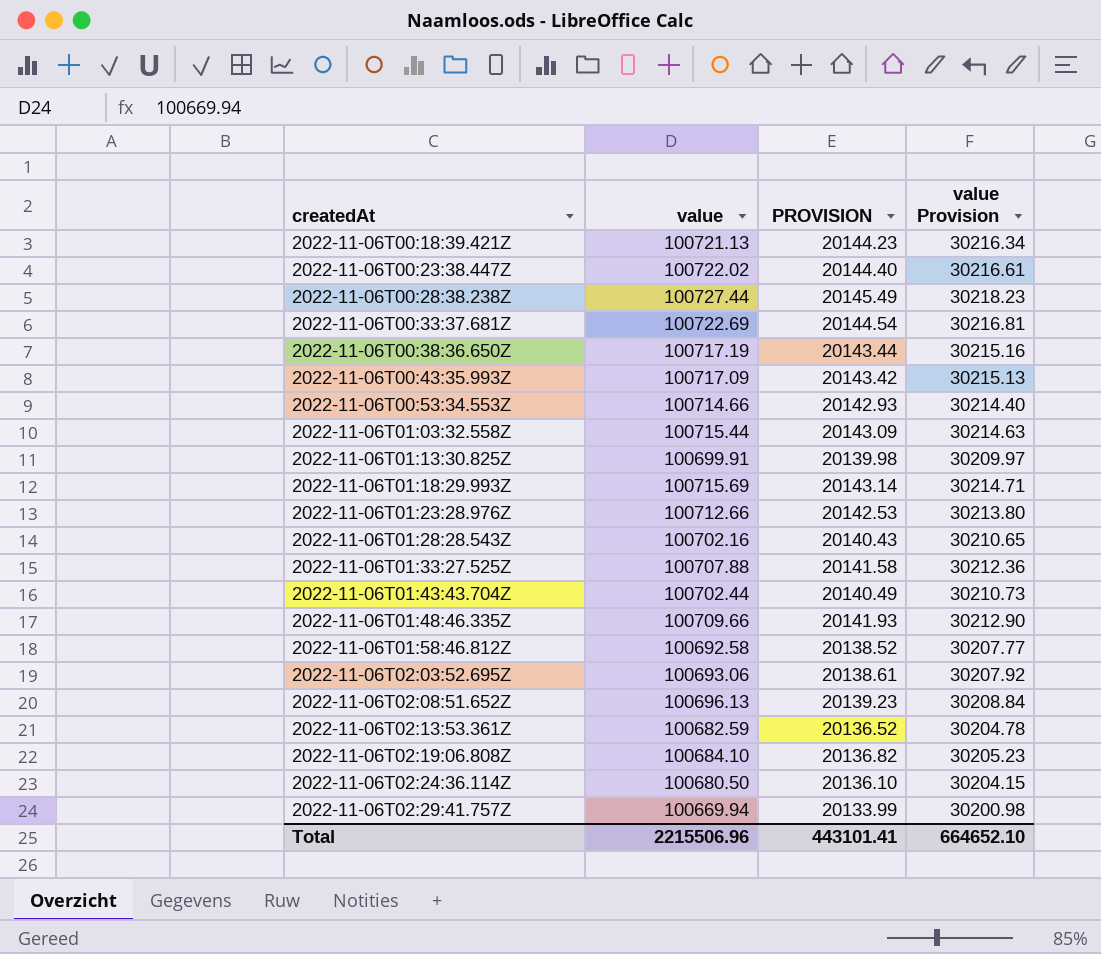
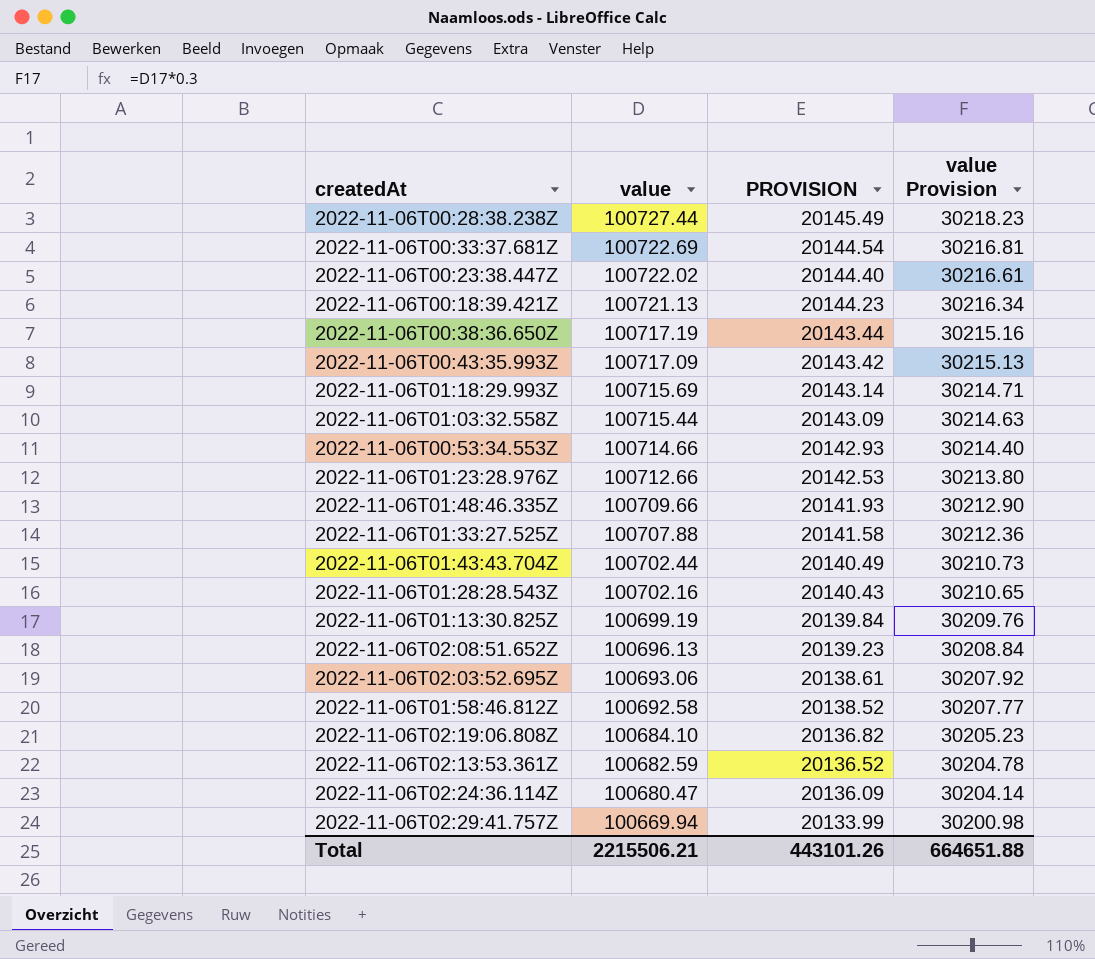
row order: createdAt ascending -> value descending
2022-11-06T01:13:30.825Z | value: 100699.91 -> 100699.19
2022-11-06T01:13:30.825Z | PROVISION: 20139.98 -> 20139.84
2022-11-06T01:13:30.825Z | value Provision: 30209.97 -> 30209.76
2022-11-06T02:24:36.114Z | value: 100680.50 -> 100680.47
2022-11-06T02:24:36.114Z | PROVISION: 20136.10 -> 20136.09
2022-11-06T02:24:36.114Z | value Provision: 30204.15 -> 30204.14
Total | value: 2215506.96 -> 2215506.21
Total | PROVISION: 443101.41 -> 443101.26
Total | value Provision: 664652.10 -> 664651.88

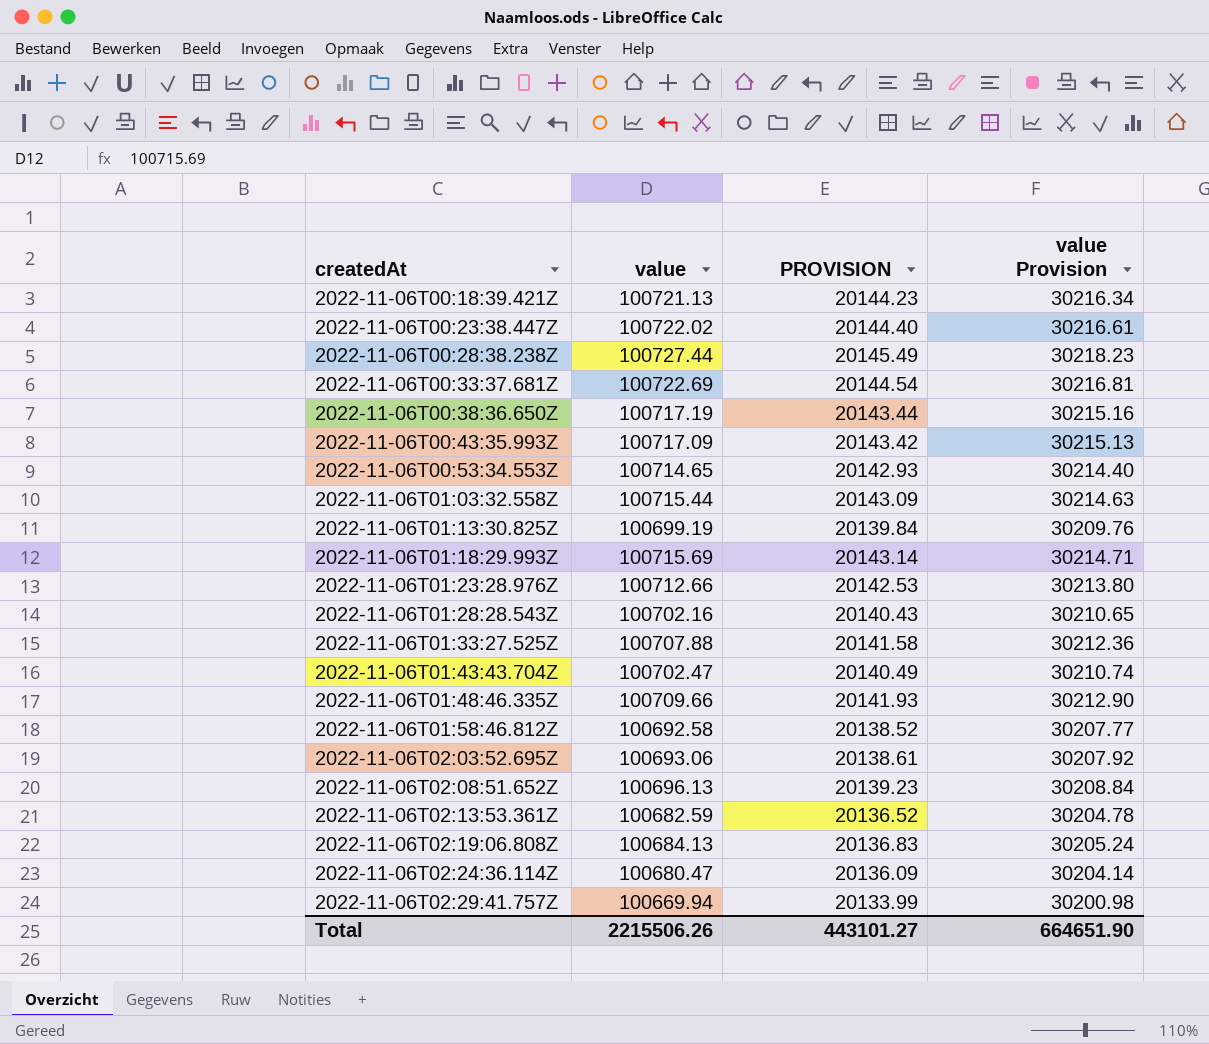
row order: value descending -> createdAt ascending
2022-11-06T00:53:34.553Z | value: 100714.66 -> 100714.65
2022-11-06T01:43:43.704Z | value: 100702.44 -> 100702.47
2022-11-06T01:43:43.704Z | value Provision: 30210.73 -> 30210.74
2022-11-06T02:19:06.808Z | value: 100684.10 -> 100684.13
2022-11-06T02:19:06.808Z | PROVISION: 20136.82 -> 20136.83
2022-11-06T02:19:06.808Z | value Provision: 30205.23 -> 30205.24
Total | value: 2215506.21 -> 2215506.26
Total | PROVISION: 443101.26 -> 443101.27
Total | value Provision: 664651.88 -> 664651.90

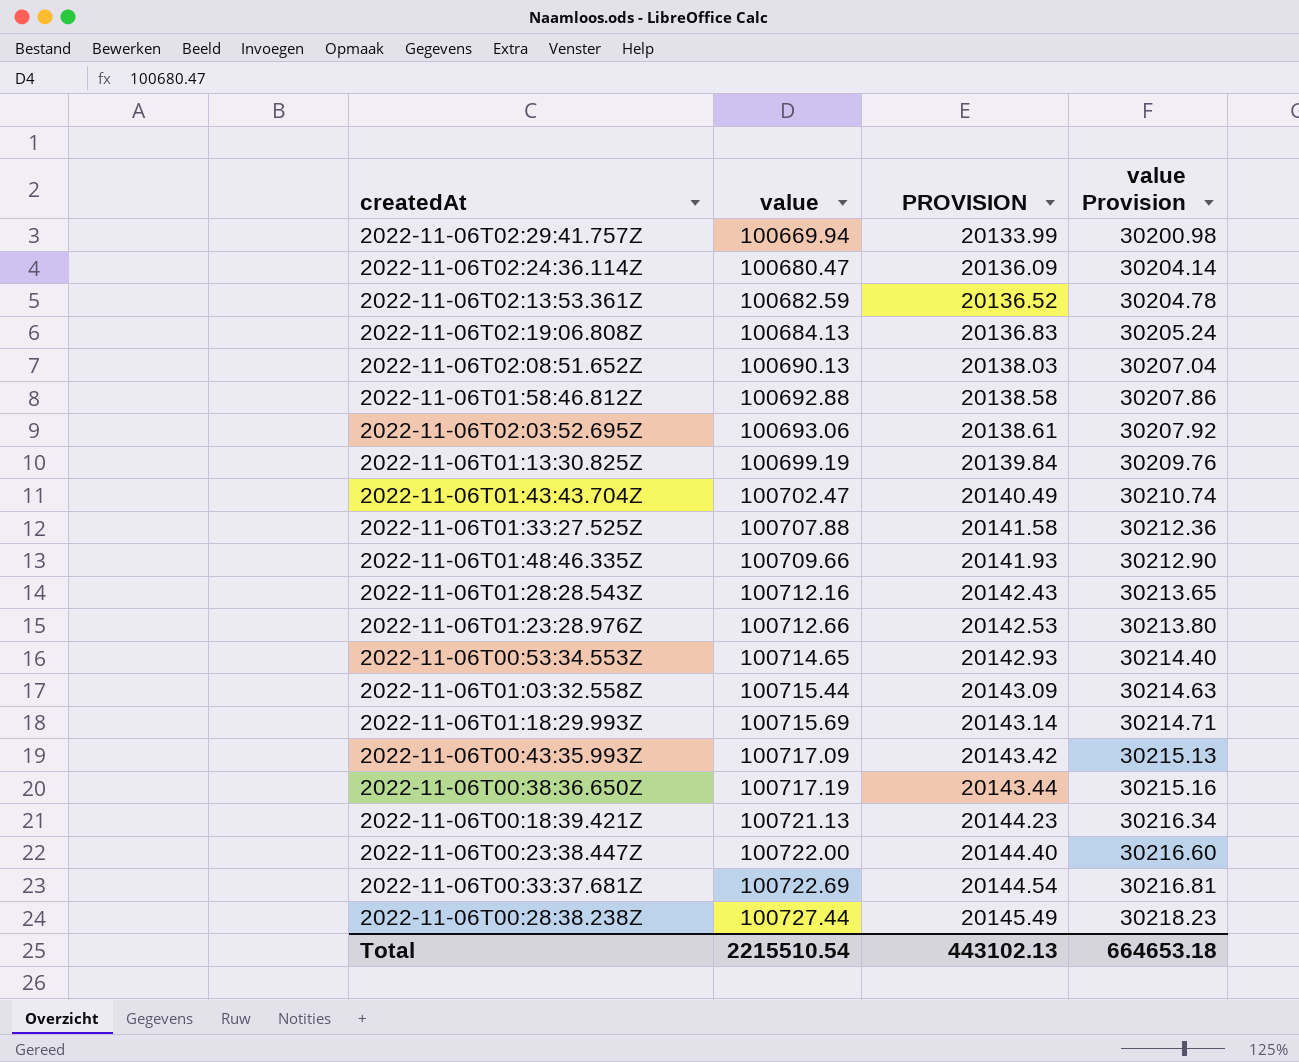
row order: createdAt ascending -> value ascending
2022-11-06T02:08:51.652Z | value: 100696.13 -> 100690.13
2022-11-06T02:08:51.652Z | PROVISION: 20139.23 -> 20138.03
2022-11-06T02:08:51.652Z | value Provision: 30208.84 -> 30207.04
2022-11-06T01:58:46.812Z | value: 100692.58 -> 100692.88
2022-11-06T01:58:46.812Z | PROVISION: 20138.52 -> 20138.58
2022-11-06T01:58:46.812Z | value Provision: 30207.77 -> 30207.86
2022-11-06T01:28:28.543Z | value: 100702.16 -> 100712.16
2022-11-06T01:28:28.543Z | PROVISION: 20140.43 -> 20142.43
2022-11-06T01:28:28.543Z | value Provision: 30210.65 -> 30213.65
2022-11-06T00:23:38.447Z | value: 100722.02 -> 100722.00
2022-11-06T00:23:38.447Z | value Provision: 30216.61 -> 30216.60
Total | value: 2215506.26 -> 2215510.54
Total | PROVISION: 443101.27 -> 443102.13
Total | value Provision: 664651.90 -> 664653.18

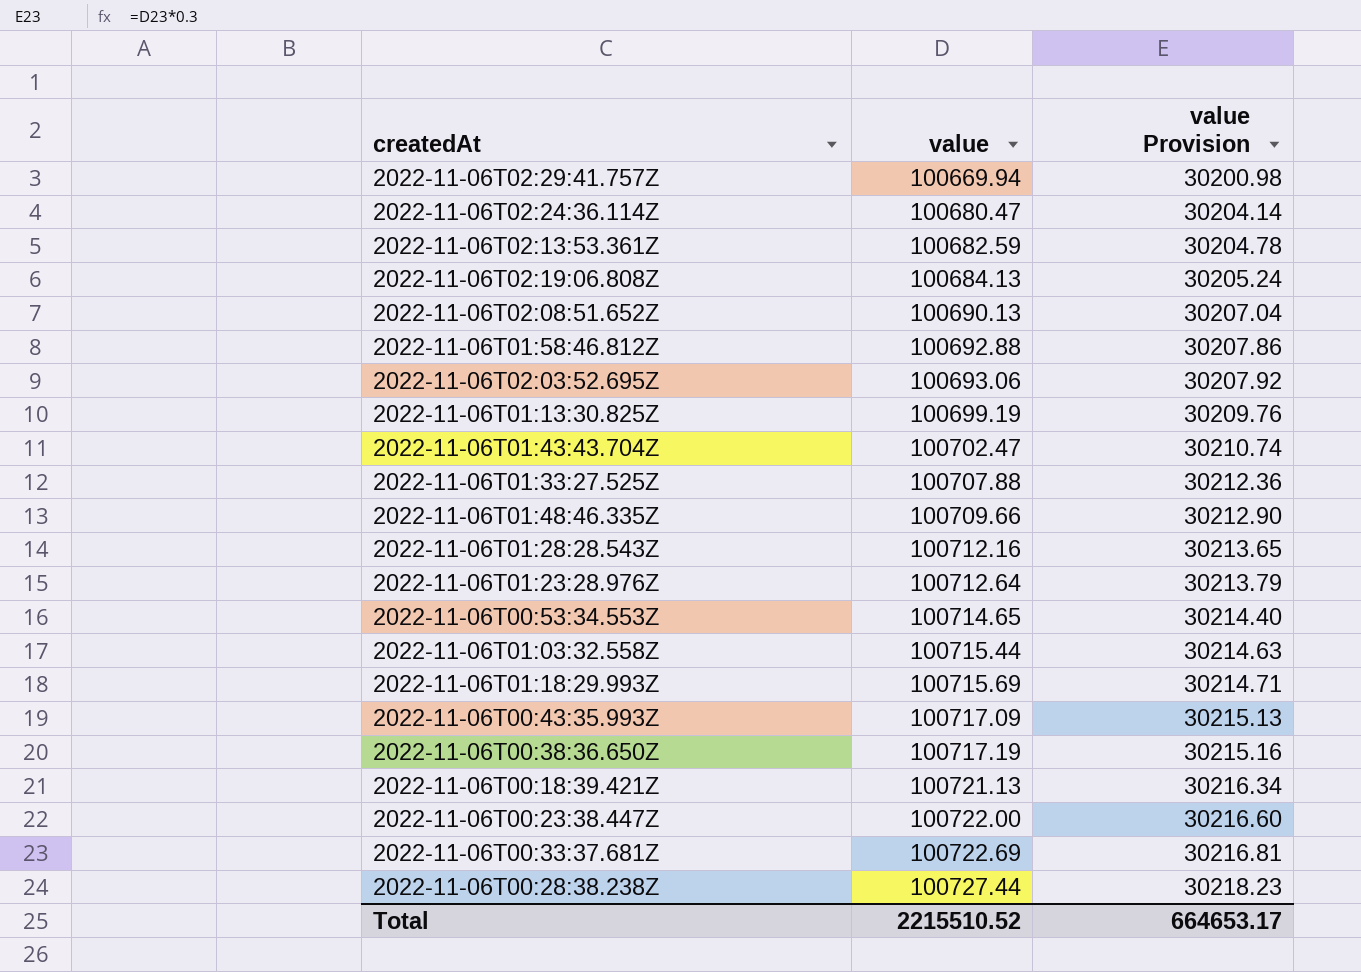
column PROVISION | formula: [value] * 0.2 -> none
2022-11-06T01:23:28.976Z | value: 100712.66 -> 100712.64
2022-11-06T01:23:28.976Z | value Provision: 30213.80 -> 30213.79
Total | value: 2215510.54 -> 2215510.52
Total | value Provision: 664653.18 -> 664653.17

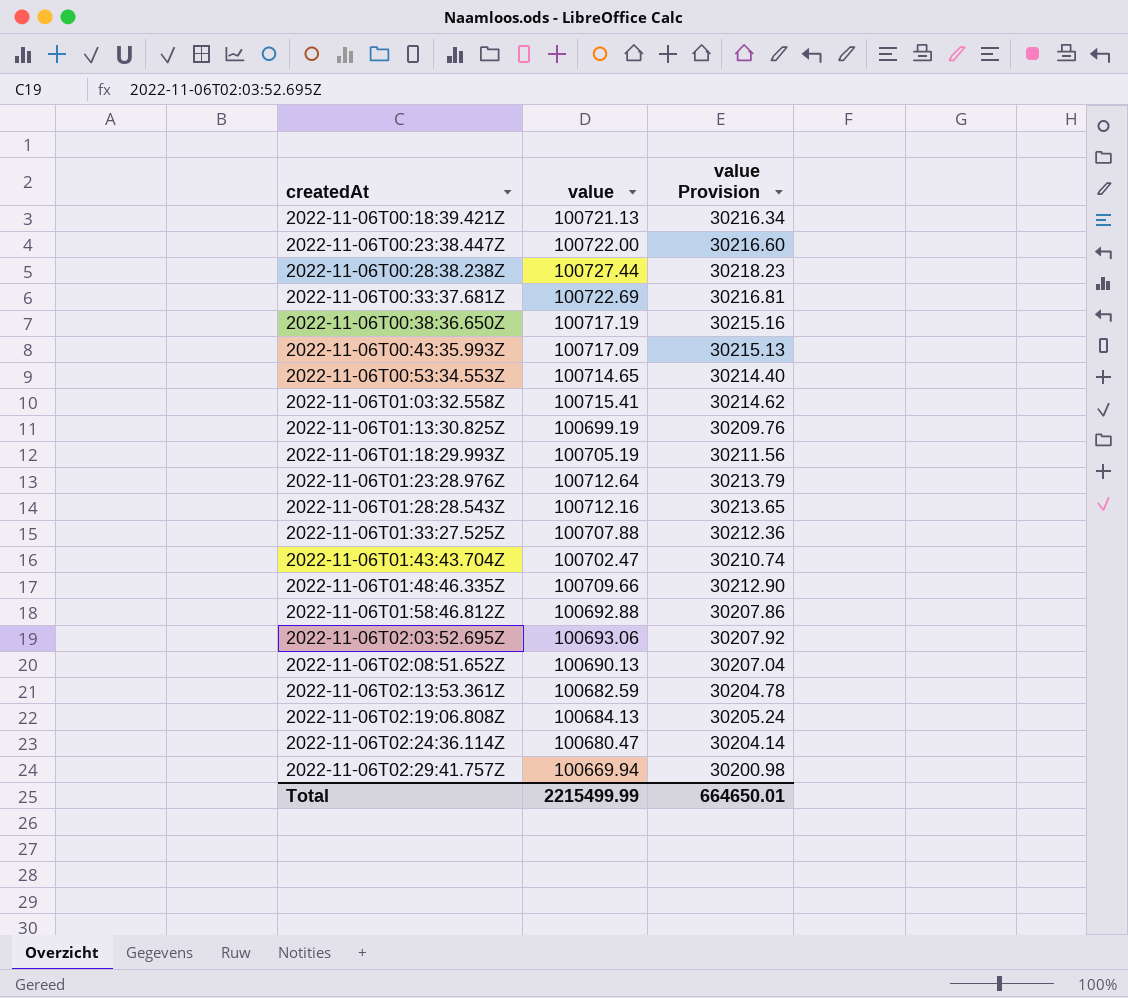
row order: value ascending -> createdAt ascending
2022-11-06T01:03:32.558Z | value: 100715.44 -> 100715.41
2022-11-06T01:03:32.558Z | value Provision: 30214.63 -> 30214.62
2022-11-06T01:18:29.993Z | value: 100715.69 -> 100705.19
2022-11-06T01:18:29.993Z | value Provision: 30214.71 -> 30211.56
Total | value: 2215510.52 -> 2215499.99
Total | value Provision: 664653.17 -> 664650.01

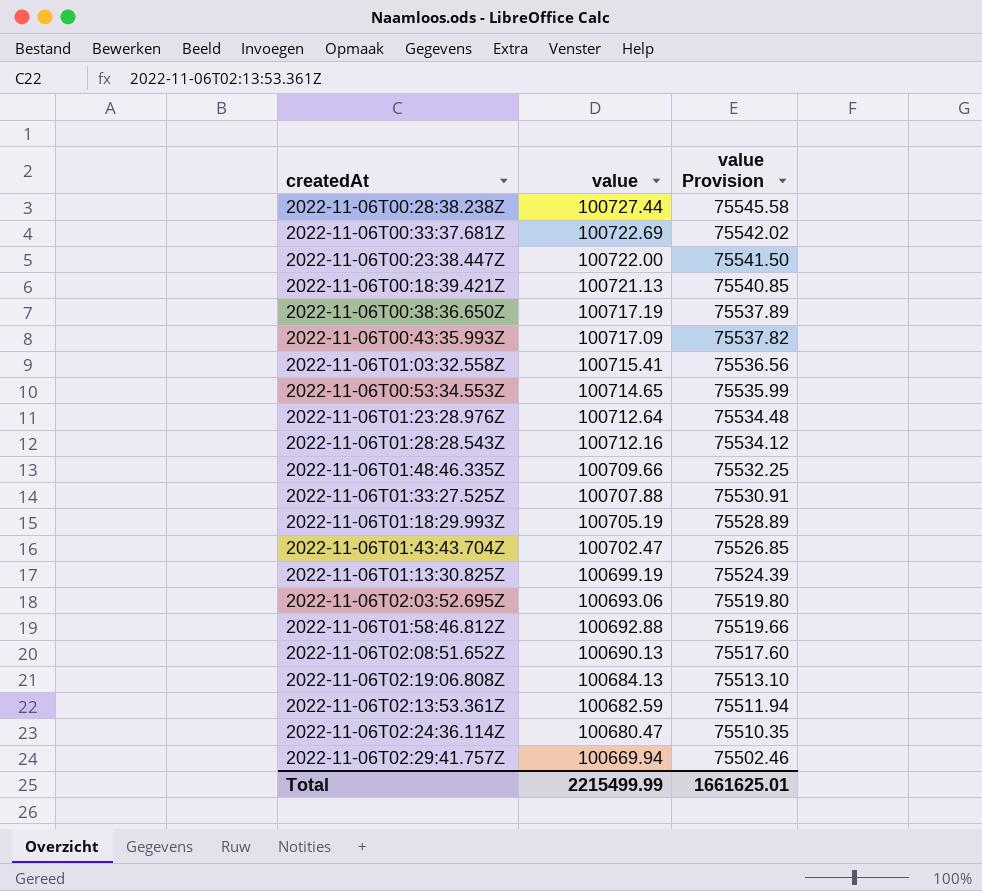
row order: createdAt ascending -> value descending
column value Provision | formula: [value] * 0.3 -> [value] * 0.75
Total | value Provision: 664650.01 -> 1661625.01

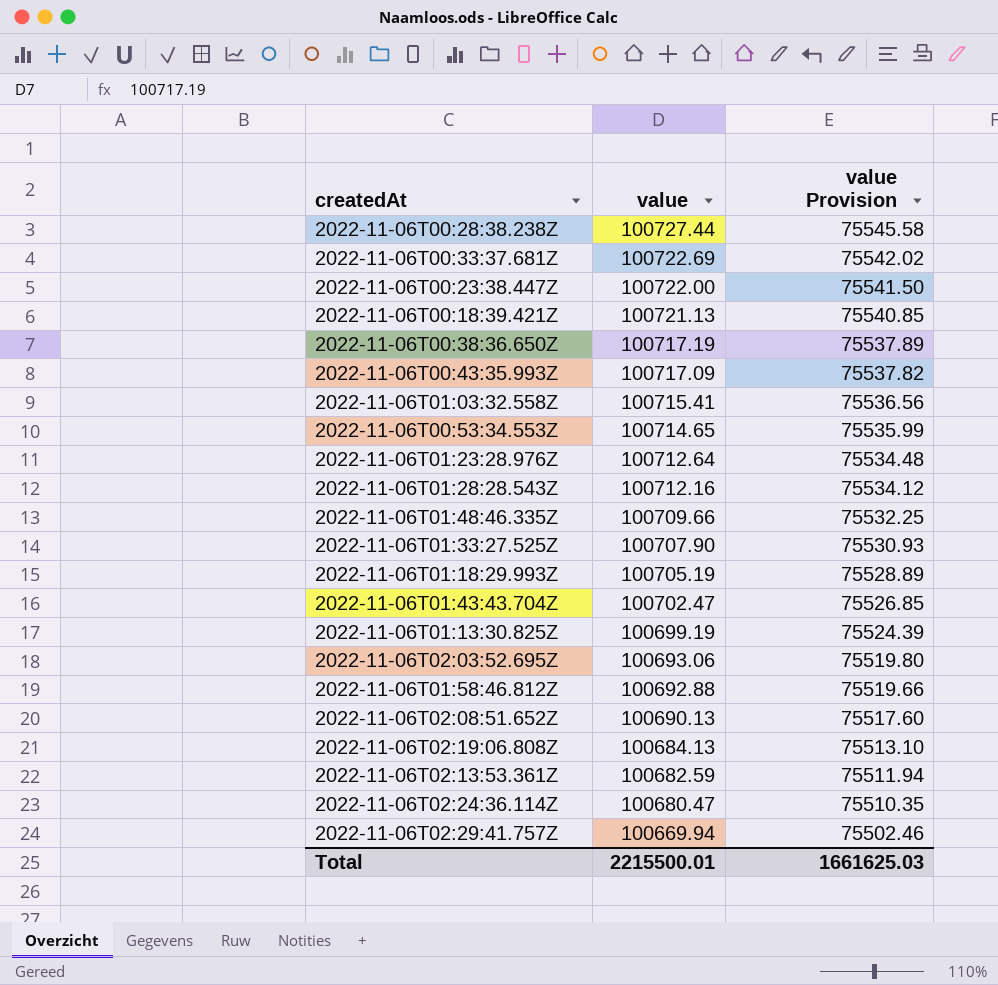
2022-11-06T01:33:27.525Z | value: 100707.88 -> 100707.90
2022-11-06T01:33:27.525Z | value Provision: 75530.91 -> 75530.93
Total | value: 2215499.99 -> 2215500.01
Total | value Provision: 1661625.01 -> 1661625.03

